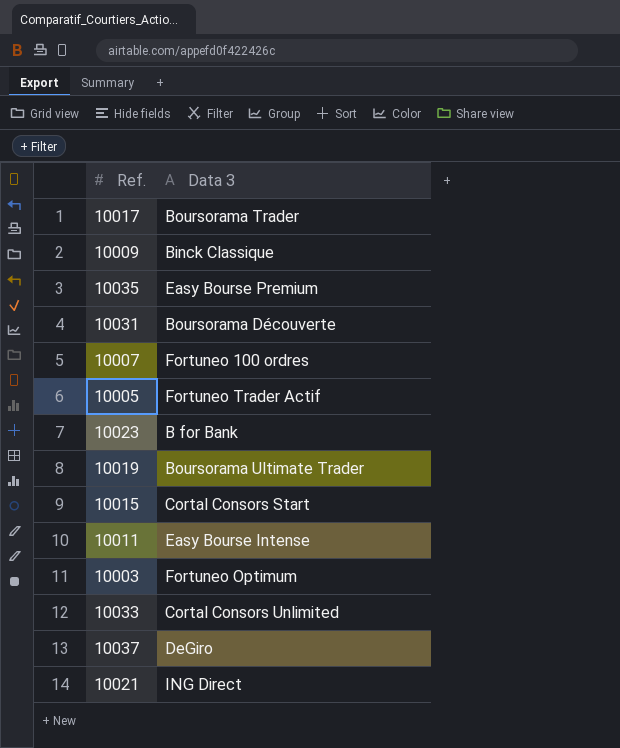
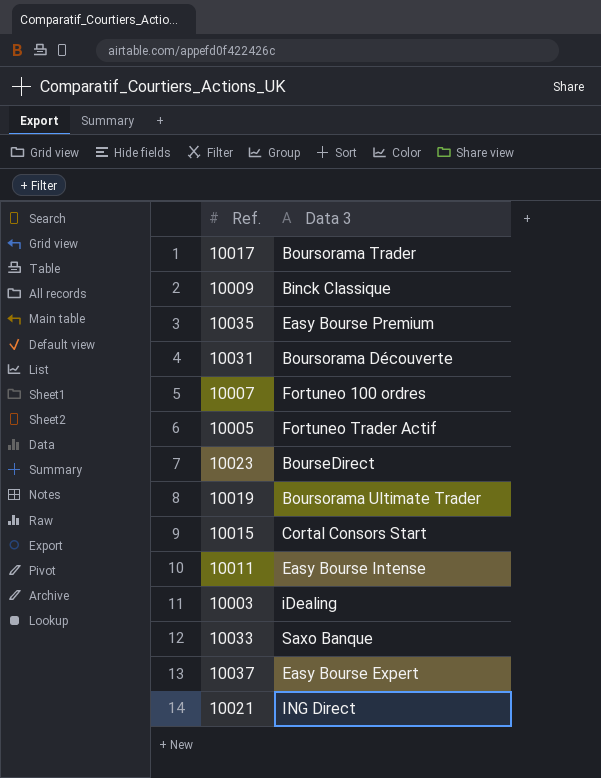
10023 | Data 3: B for Bank -> BourseDirect
10003 | Data 3: Fortuneo Optimum -> iDealing
10033 | Data 3: Cortal Consors Unlimited -> Saxo Banque
10037 | Data 3: DeGiro -> Easy Bourse Expert

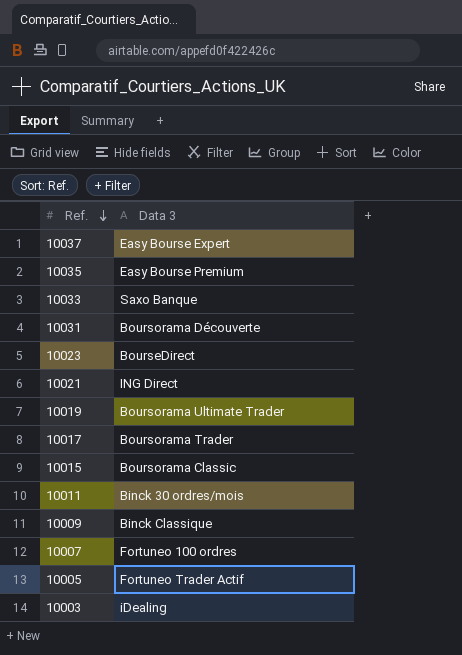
row order: none -> Ref. descending
10015 | Data 3: Cortal Consors Start -> Boursorama Classic
10011 | Data 3: Easy Bourse Intense -> Binck 30 ordres/mois

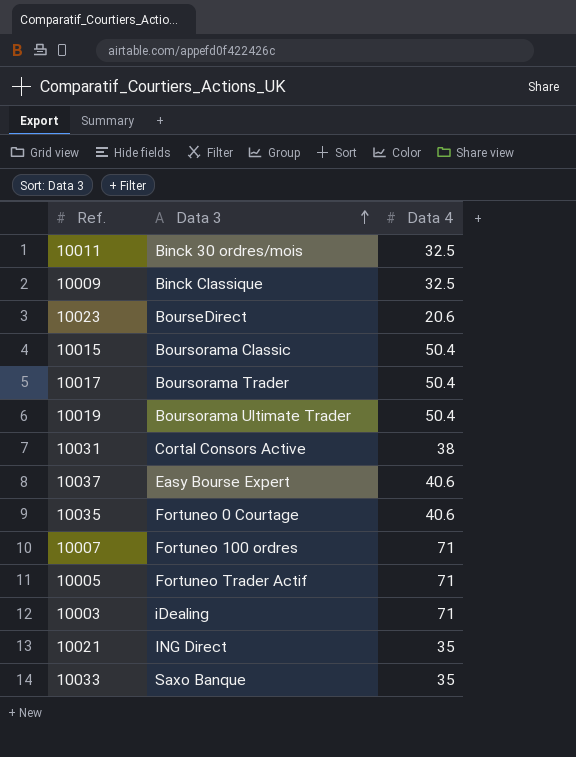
row order: Ref. descending -> Data 3 ascending
column Data 4 | position: none -> 3
10031 | Data 3: Boursorama Découverte -> Cortal Consors Active
10035 | Data 3: Easy Bourse Premium -> Fortuneo 0 Courtage

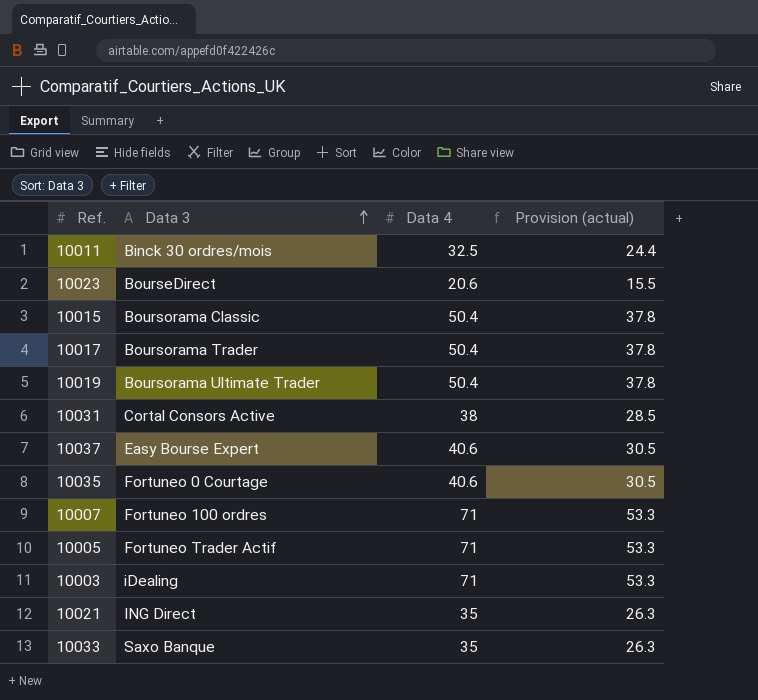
column Provision (actual) | formula: none -> [Data 4] * 0.75
row 10009: Binck Classique | 32.5 -> none

